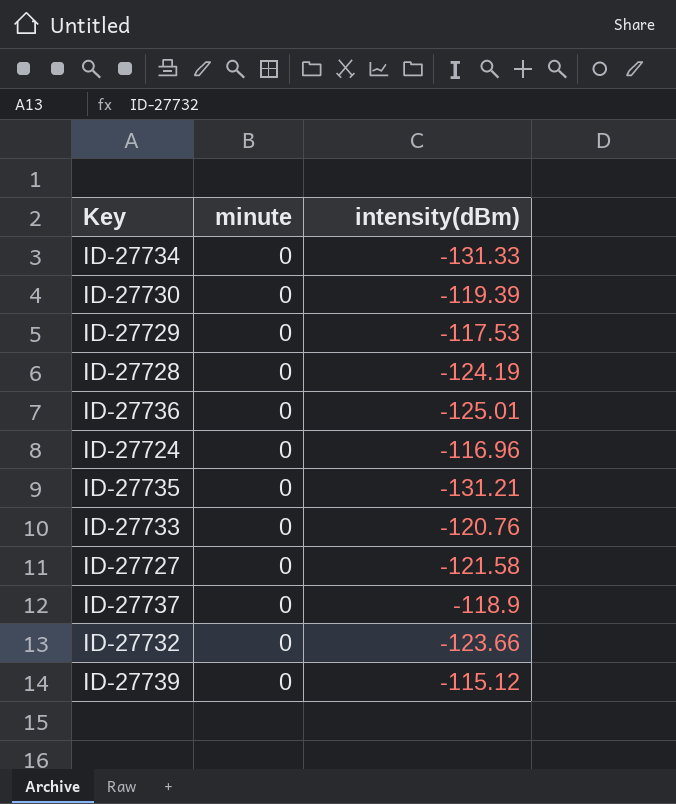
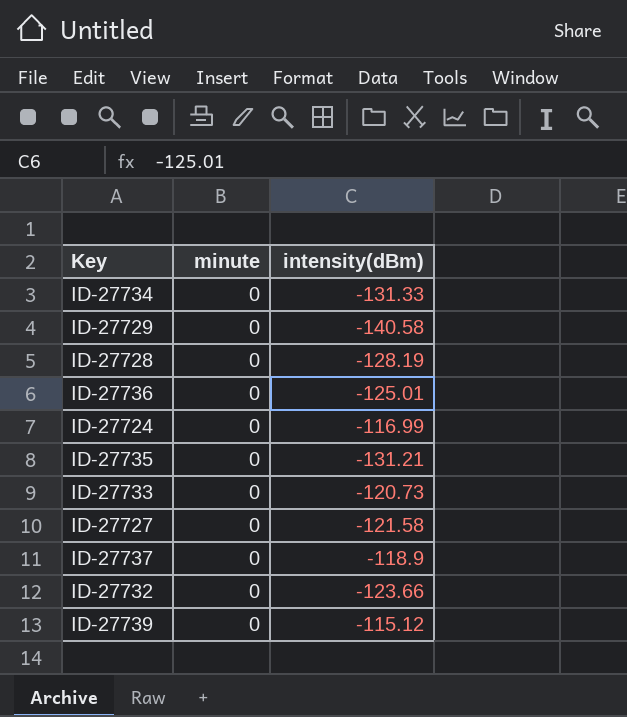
row ID-27730: 0 | -119.39 -> none
ID-27729 | intensity(dBm): -117.53 -> -140.58
ID-27728 | intensity(dBm): -124.19 -> -128.19
ID-27724 | intensity(dBm): -116.96 -> -116.99
ID-27733 | intensity(dBm): -120.76 -> -120.73

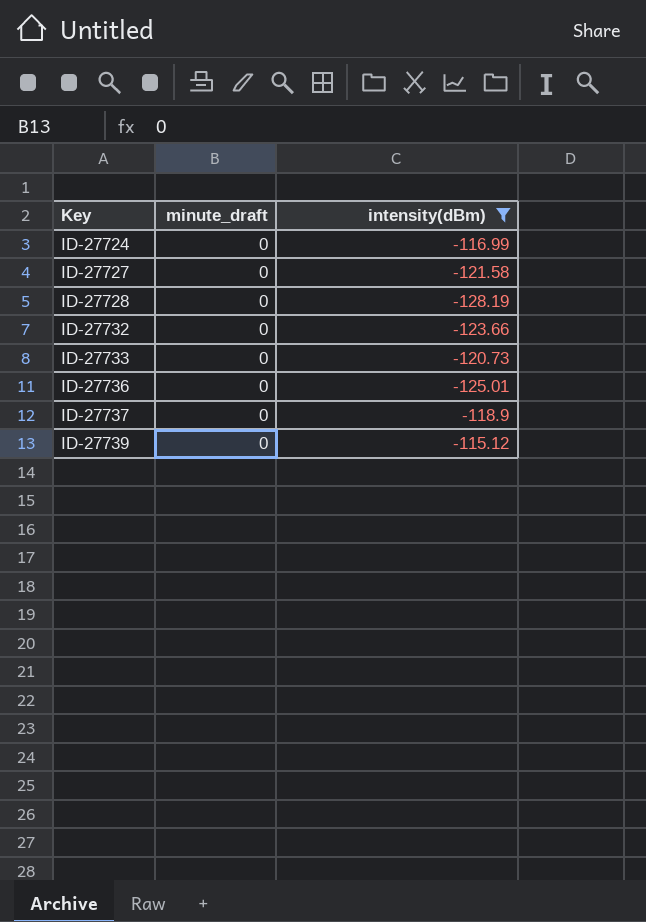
filter: none -> intensity(dBm) >= -128.19
row order: none -> Key ascending
column name: minute -> minute_draft

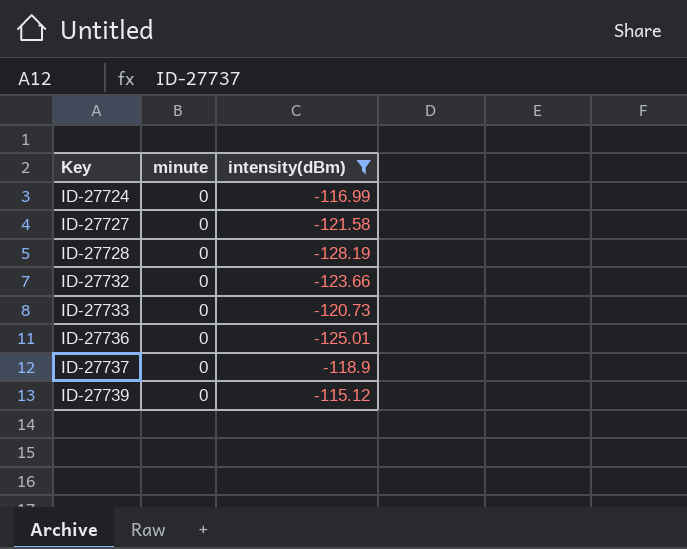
column name: minute_draft -> minute

